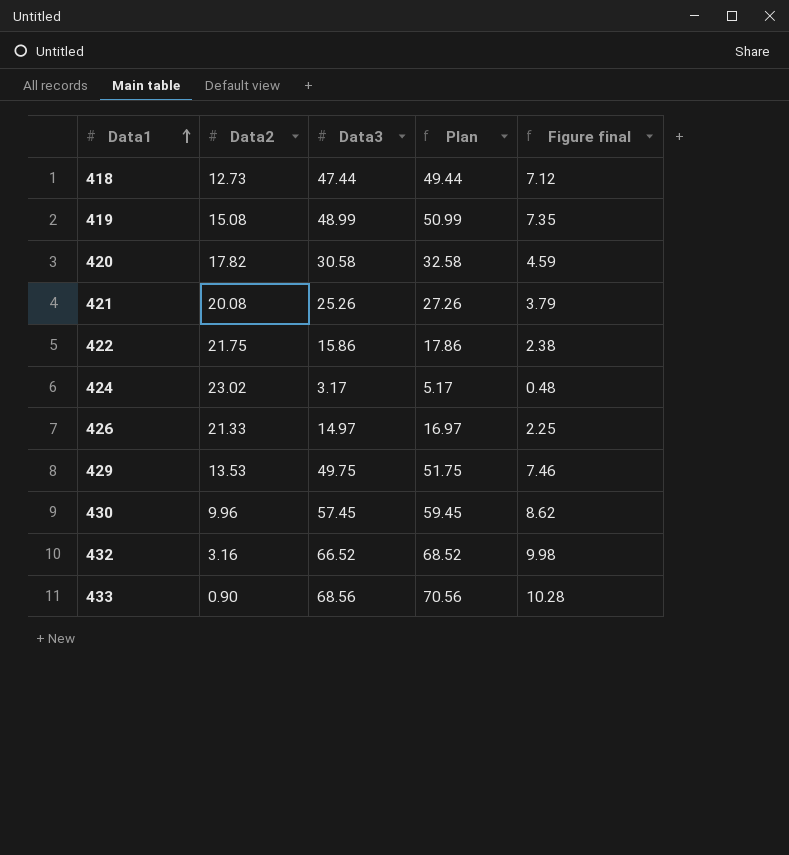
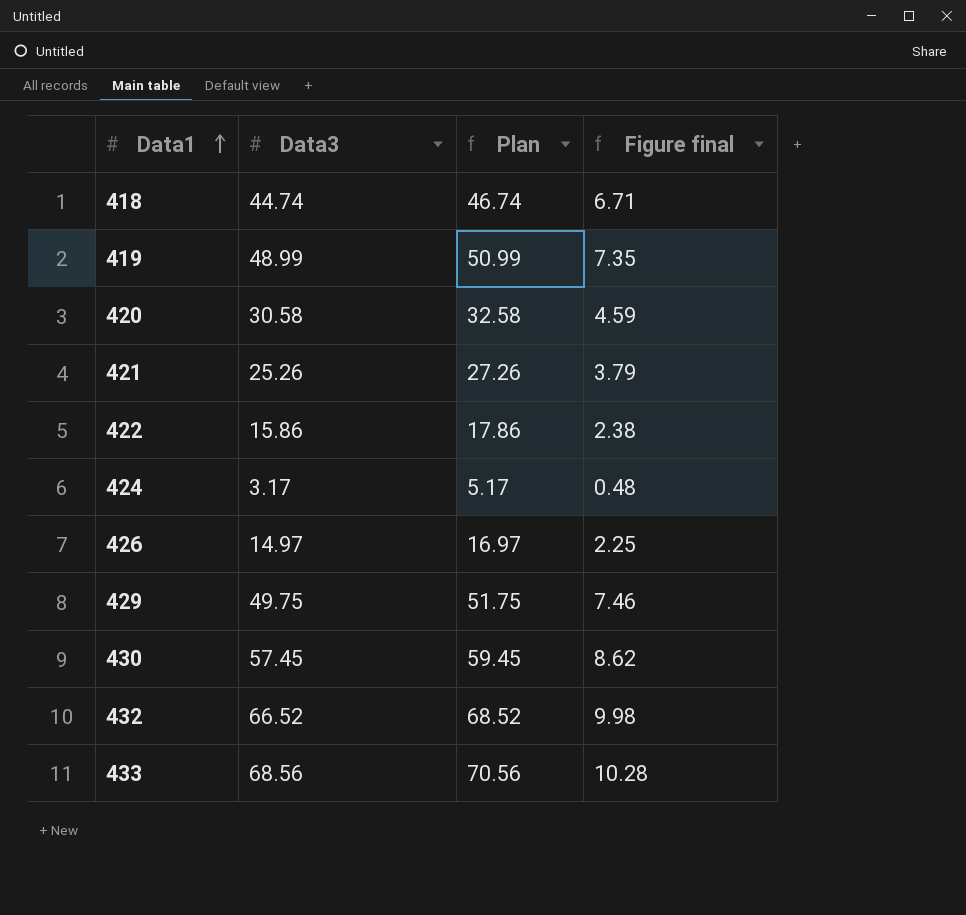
column Data2 | position: 2 -> none
418 | Data3: 47.44 -> 44.74
418 | Plan: 49.44 -> 46.74
418 | Figure final: 7.12 -> 6.71

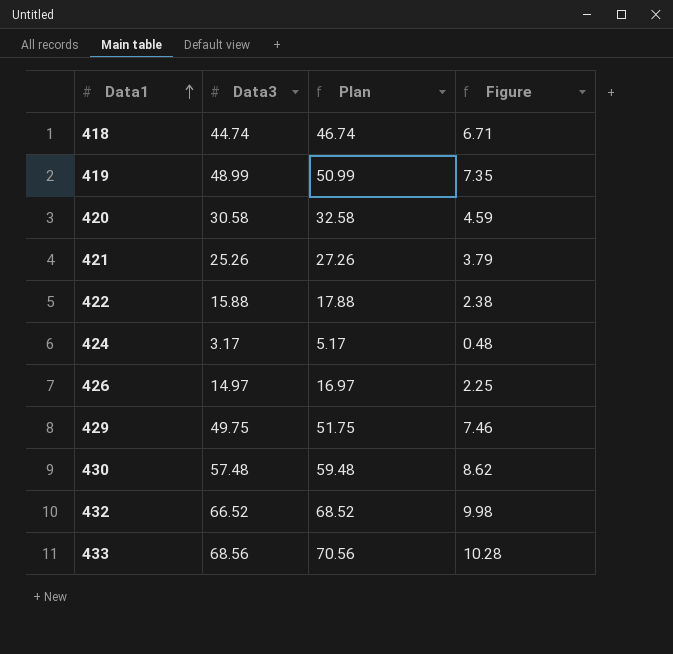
column name: Figure final -> Figure
422 | Data3: 15.86 -> 15.88
422 | Plan: 17.86 -> 17.88
430 | Data3: 57.45 -> 57.48
430 | Plan: 59.45 -> 59.48

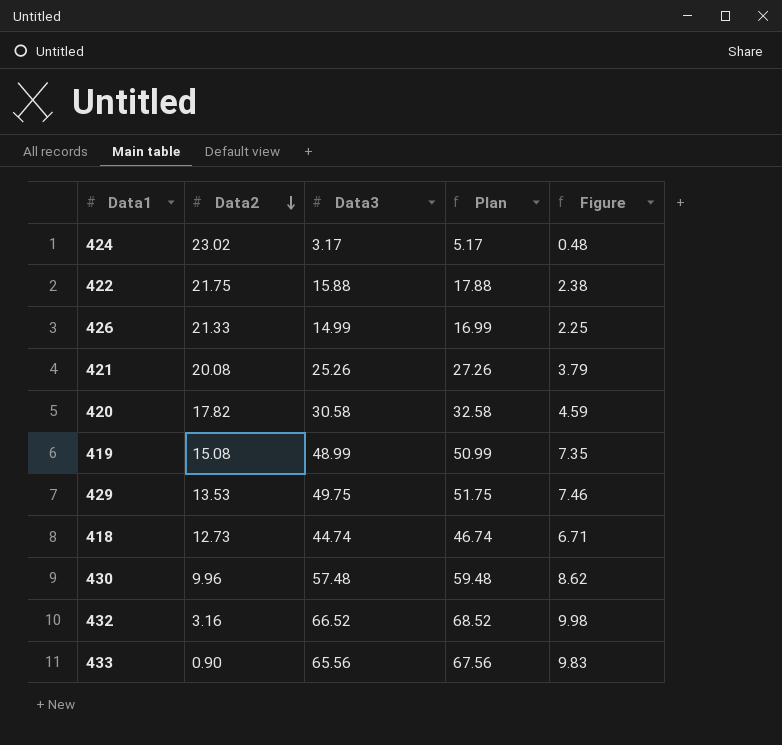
row order: Data1 ascending -> Data2 descending
column Data2 | position: none -> 2
426 | Data3: 14.97 -> 14.99
426 | Plan: 16.97 -> 16.99
433 | Data3: 68.56 -> 65.56
433 | Plan: 70.56 -> 67.56
433 | Figure: 10.28 -> 9.83

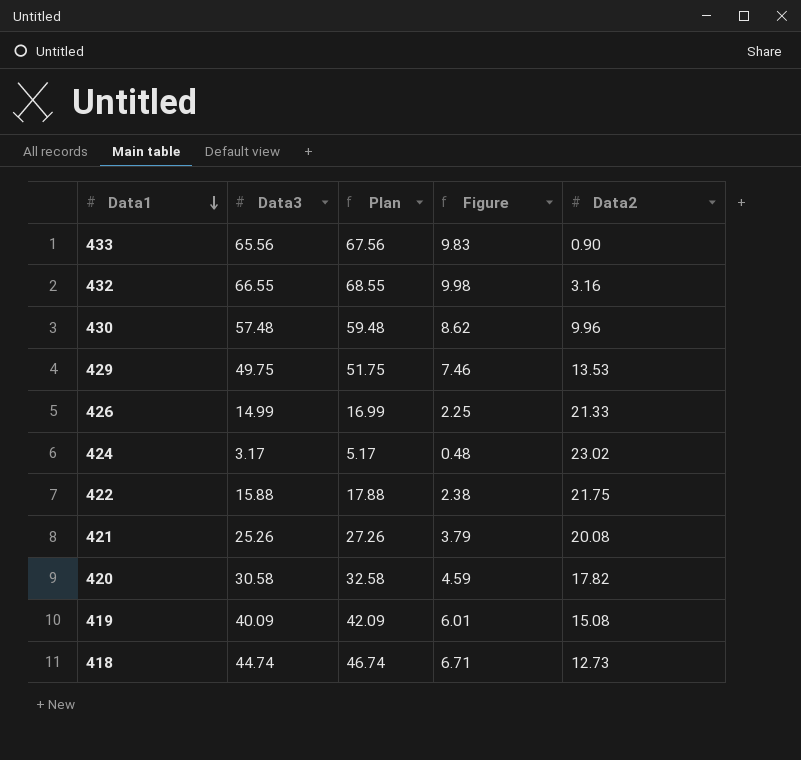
row order: Data2 descending -> Data1 descending
column Data2 | position: 2 -> 5
432 | Data3: 66.52 -> 66.55
432 | Plan: 68.52 -> 68.55
419 | Data3: 48.99 -> 40.09
419 | Plan: 50.99 -> 42.09
419 | Figure: 7.35 -> 6.01

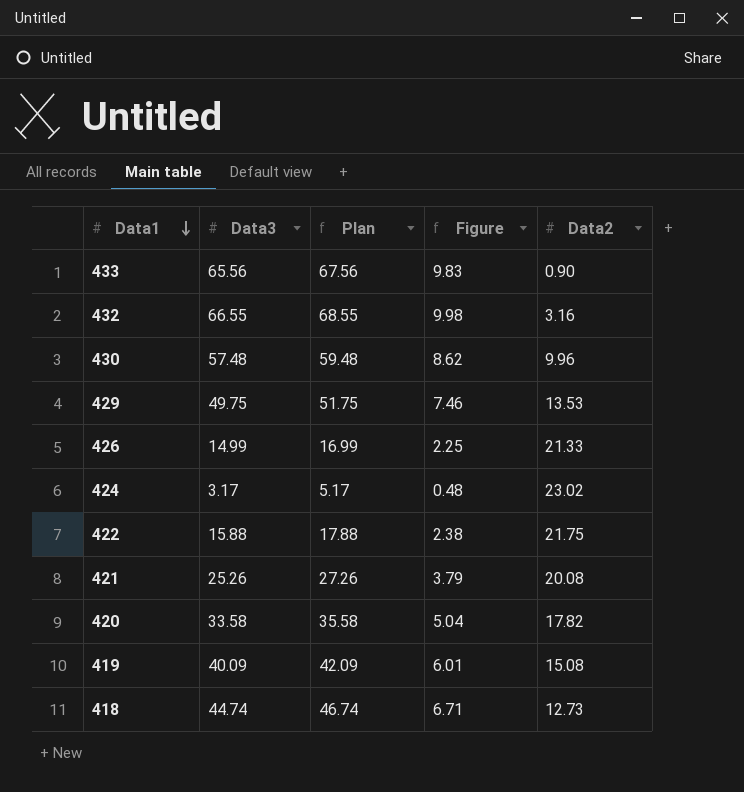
420 | Data3: 30.58 -> 33.58
420 | Plan: 32.58 -> 35.58
420 | Figure: 4.59 -> 5.04

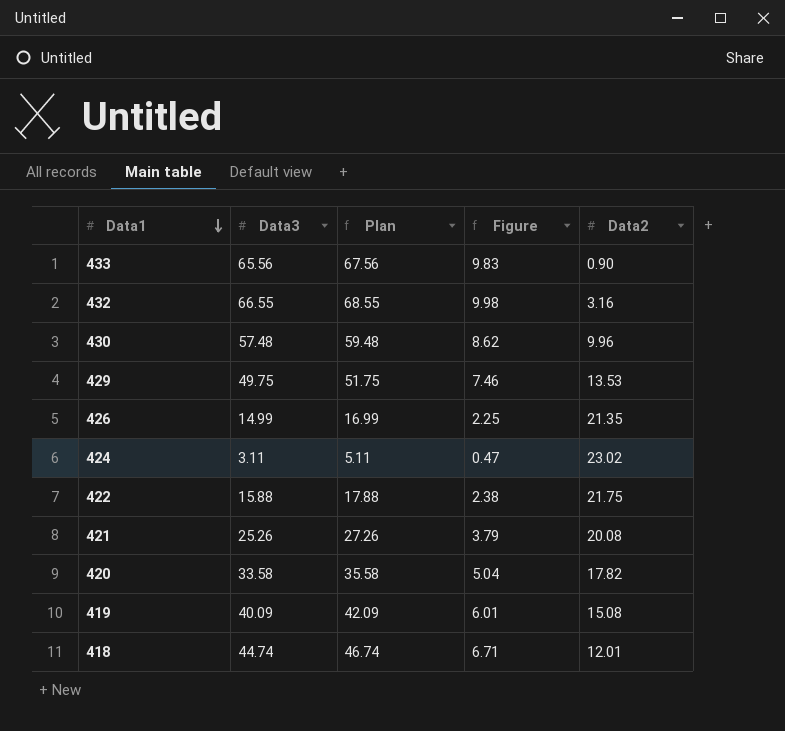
426 | Data2: 21.33 -> 21.35
424 | Data3: 3.17 -> 3.11
424 | Plan: 5.17 -> 5.11
424 | Figure: 0.48 -> 0.47
418 | Data2: 12.73 -> 12.01

